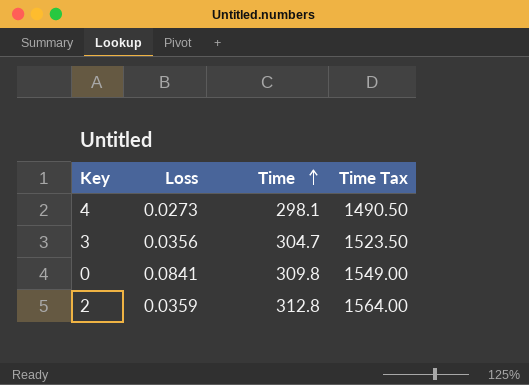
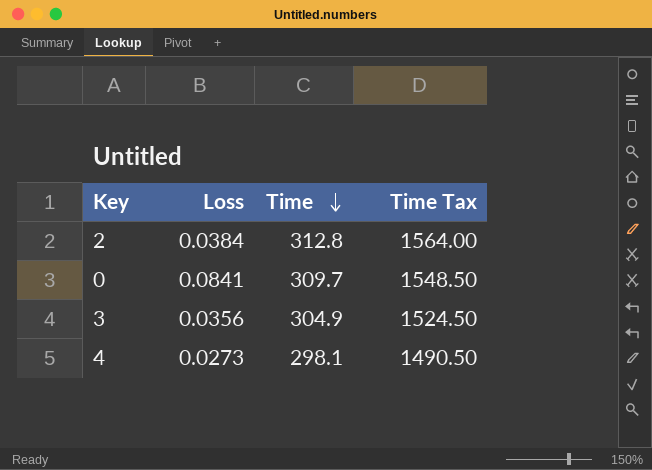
row order: Time ascending -> Time descending
2 | Loss: 0.0359 -> 0.0384
0 | Time: 309.8 -> 309.7
0 | Time Tax: 1549.00 -> 1548.50
3 | Time: 304.7 -> 304.9
3 | Time Tax: 1523.50 -> 1524.50

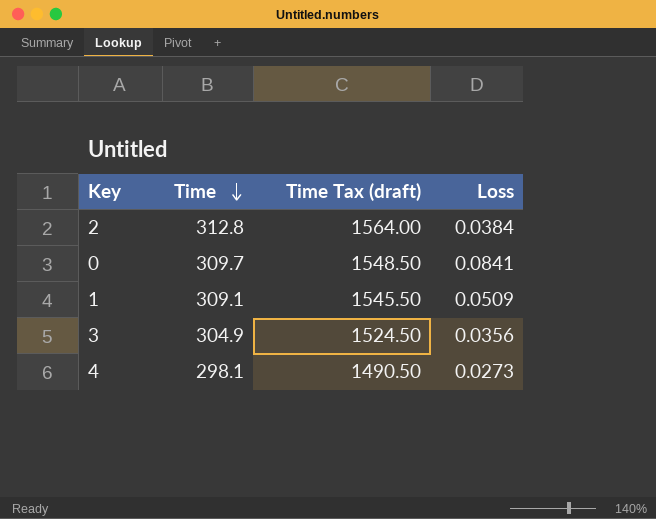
column name: Time Tax -> Time Tax (draft)
column Loss | position: 2 -> 4
row 1: none -> 309.1 | 1545.50 | 0.0509

